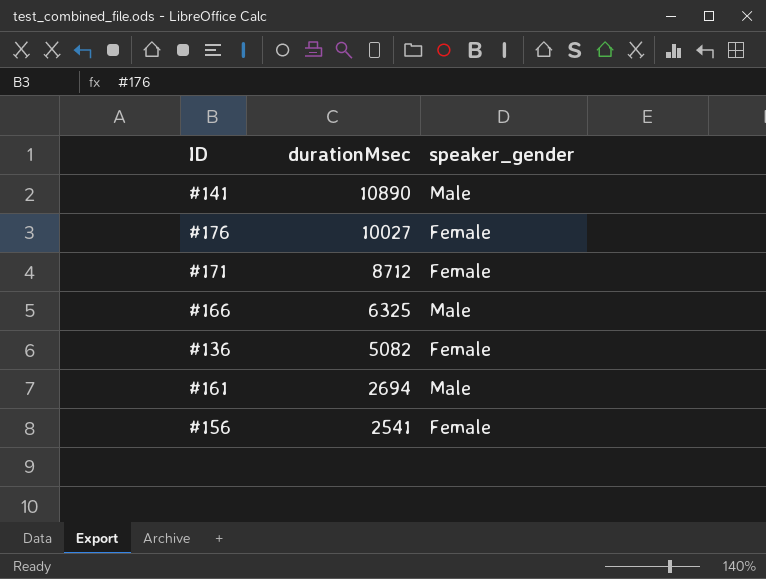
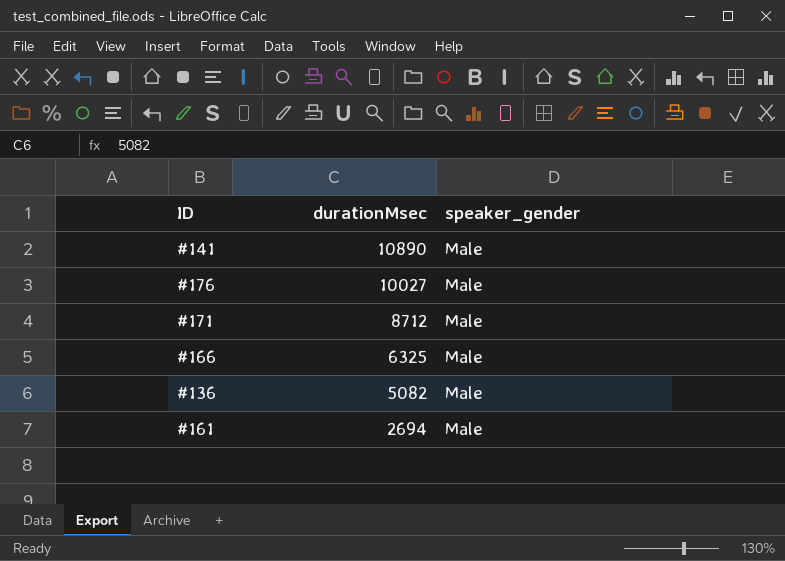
row #156: 2541 | Female -> none
#176 | speaker_gender: Female -> Male
#171 | speaker_gender: Female -> Male
#136 | speaker_gender: Female -> Male

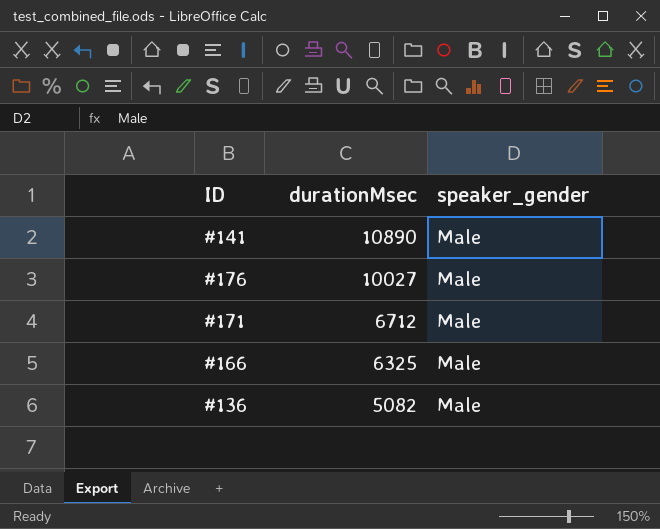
row #161: 2694 | Male -> none
#171 | durationMsec: 8712 -> 6712

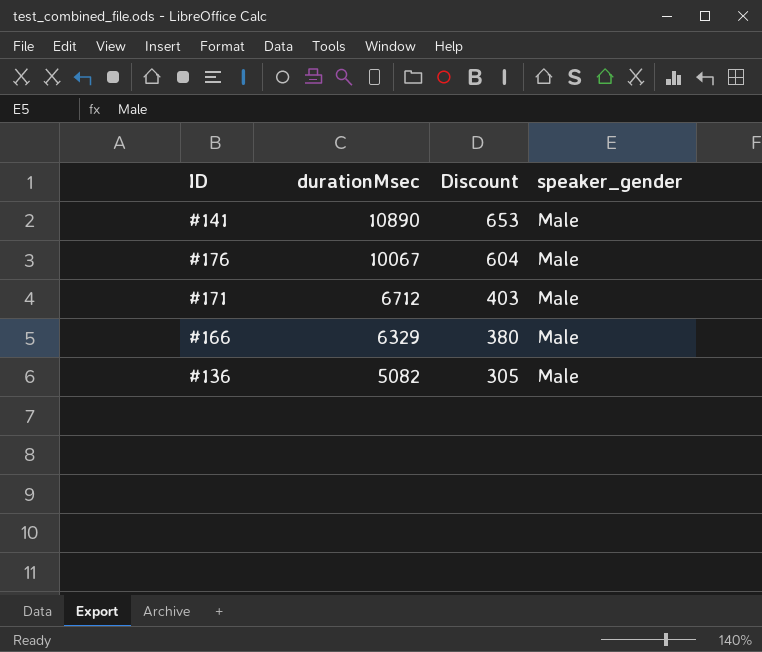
column Discount | formula: none -> [durationMsec] * 0.06
#176 | durationMsec: 10027 -> 10067
#166 | durationMsec: 6325 -> 6329

